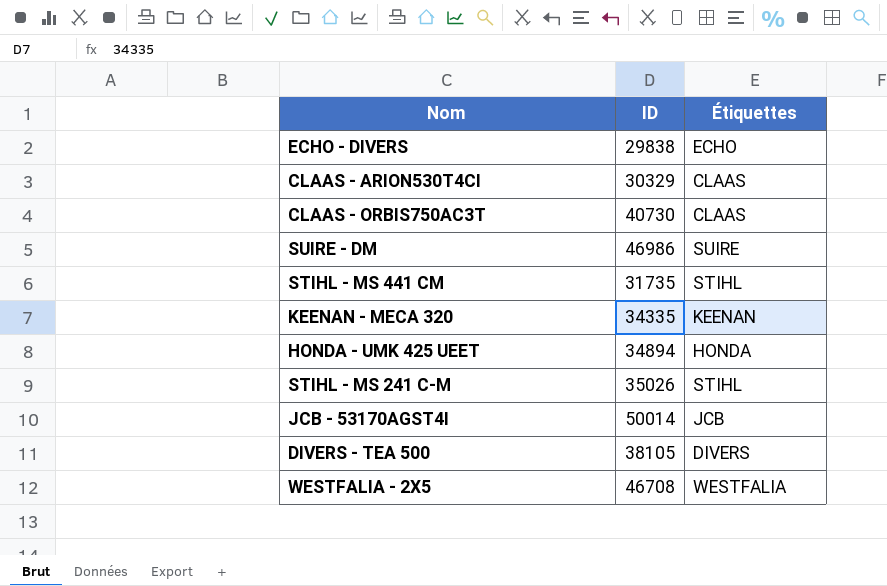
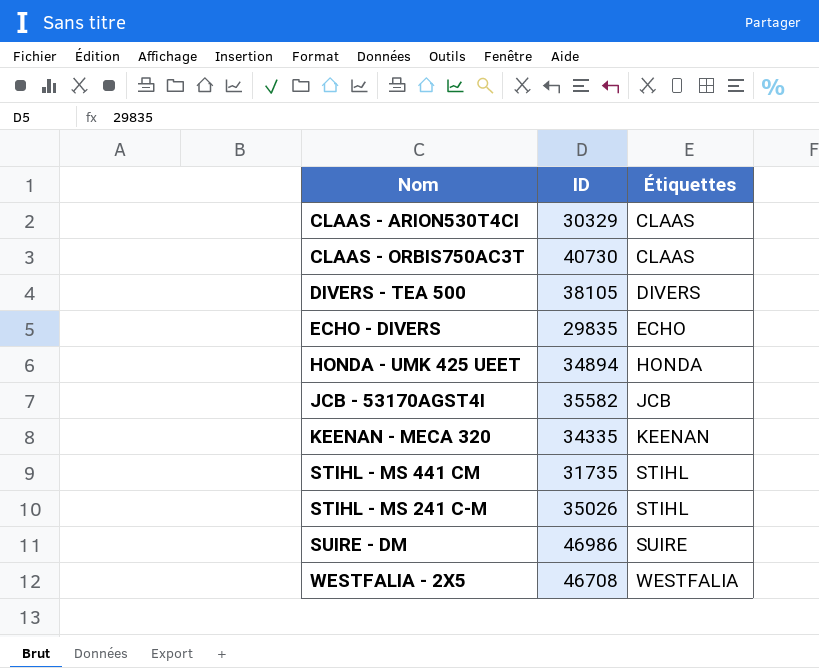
row order: none -> Étiquettes ascending
ECHO - DIVERS | ID: 29838 -> 29835
JCB - 53170AGST4I | ID: 50014 -> 35582

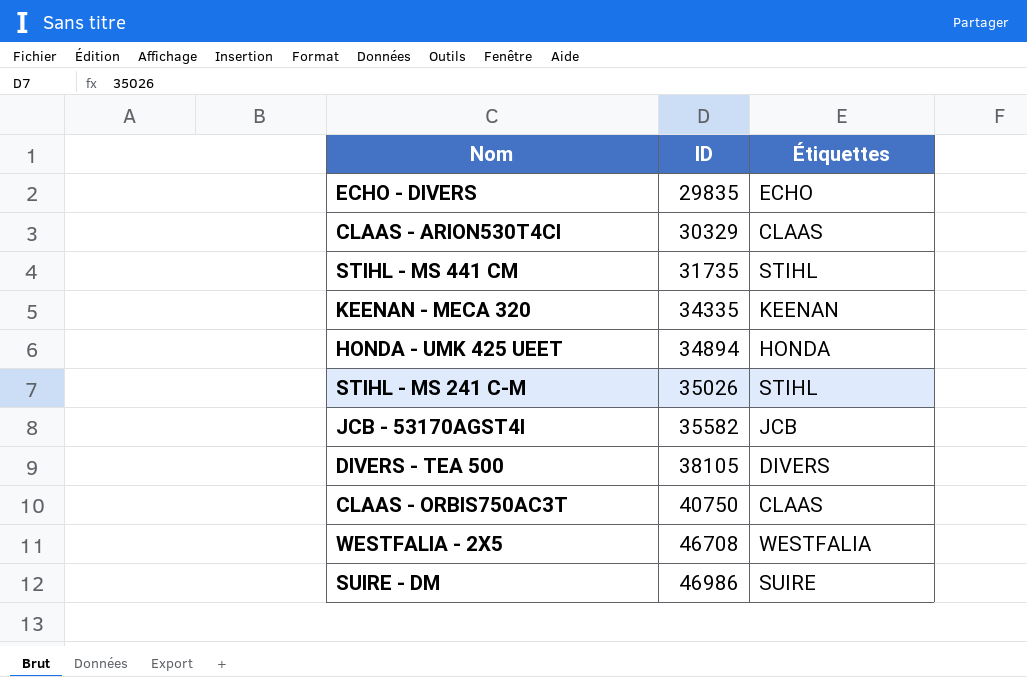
row order: Étiquettes ascending -> ID ascending
CLAAS - ORBIS750AC3T | ID: 40730 -> 40750

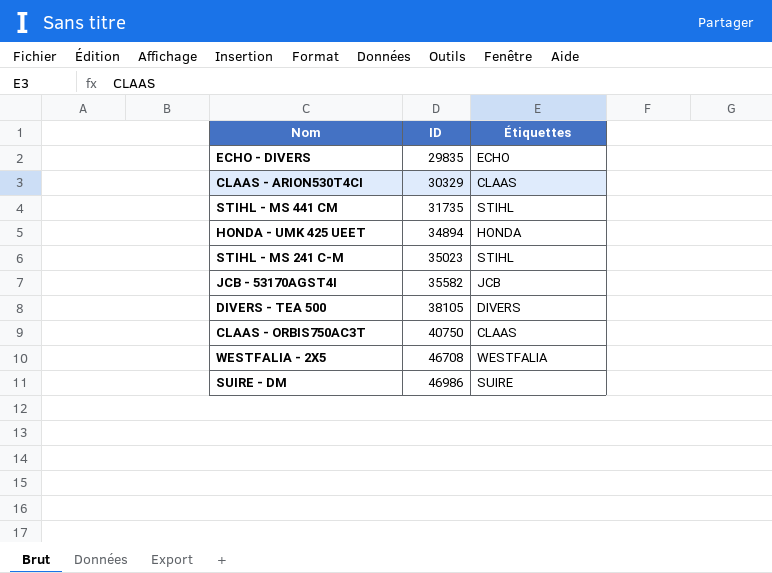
row KEENAN - MECA 320: 34335 | KEENAN -> none
STIHL - MS 241 C-M | ID: 35026 -> 35023

